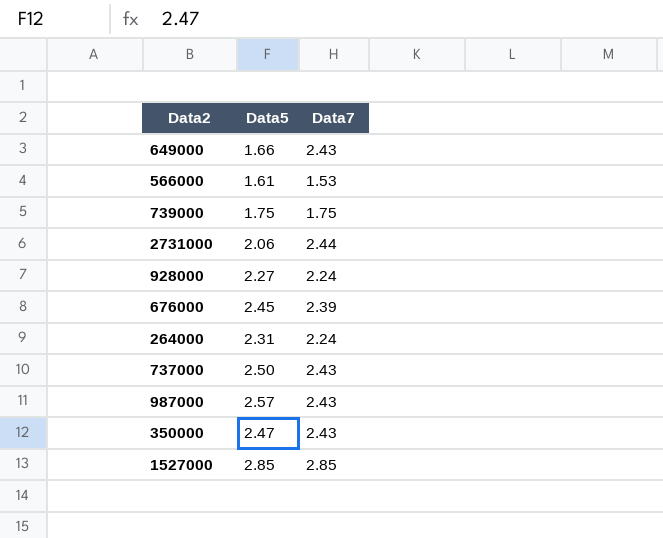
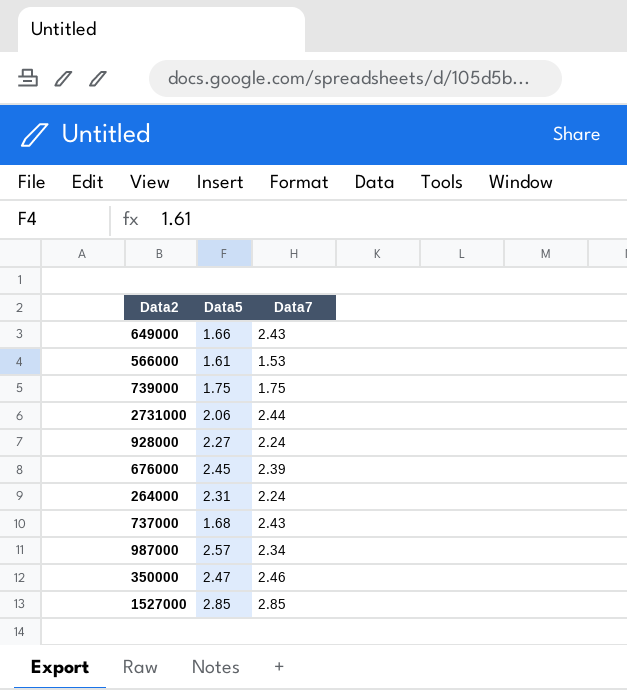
737000 | Data5: 2.50 -> 1.68
987000 | Data7: 2.43 -> 2.34
350000 | Data7: 2.43 -> 2.46

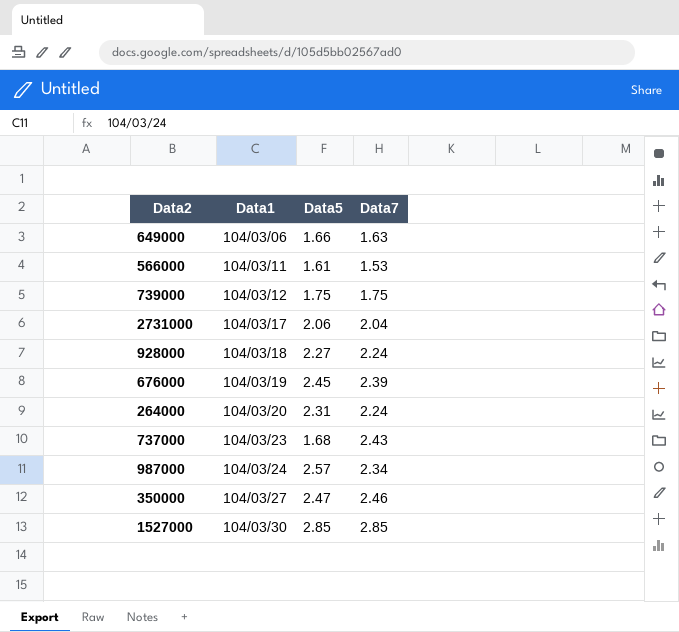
column Data1 | position: none -> 2
649000 | Data7: 2.43 -> 1.63
2731000 | Data7: 2.44 -> 2.04

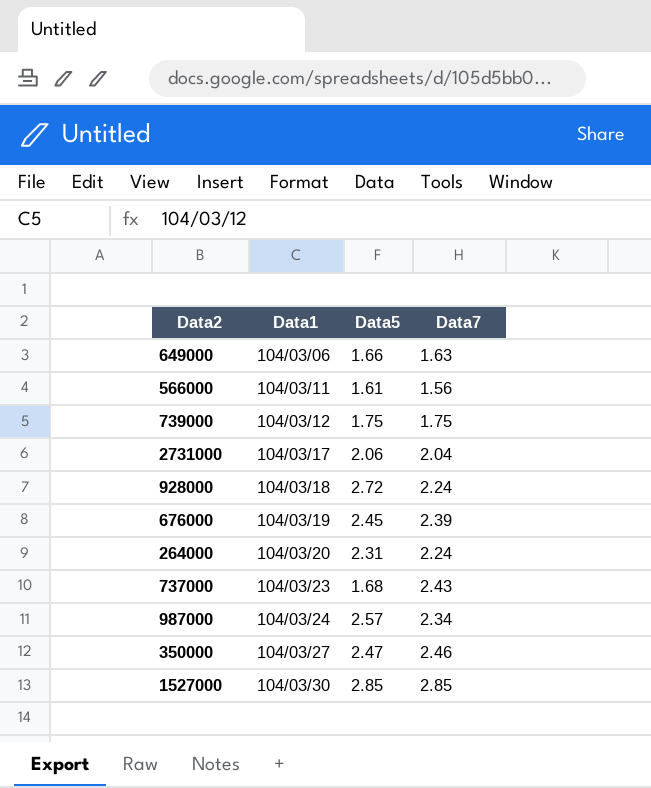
566000 | Data7: 1.53 -> 1.56
928000 | Data5: 2.27 -> 2.72

